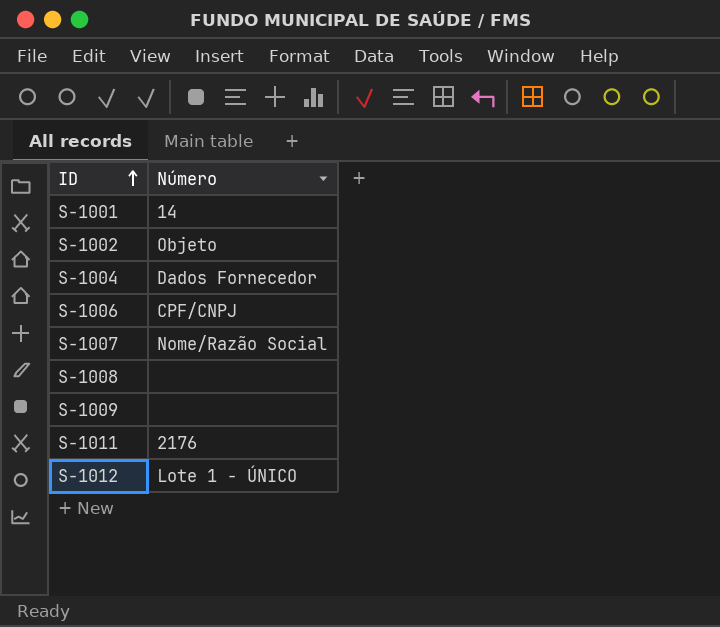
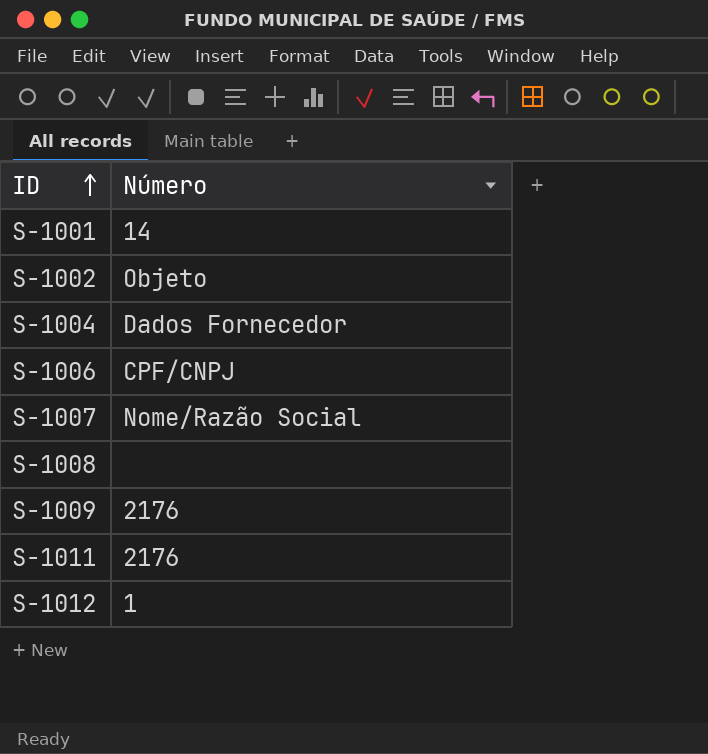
S-1009 | Número: none -> 2176
S-1012 | Número: Lote 1 - ÚNICO -> 1

